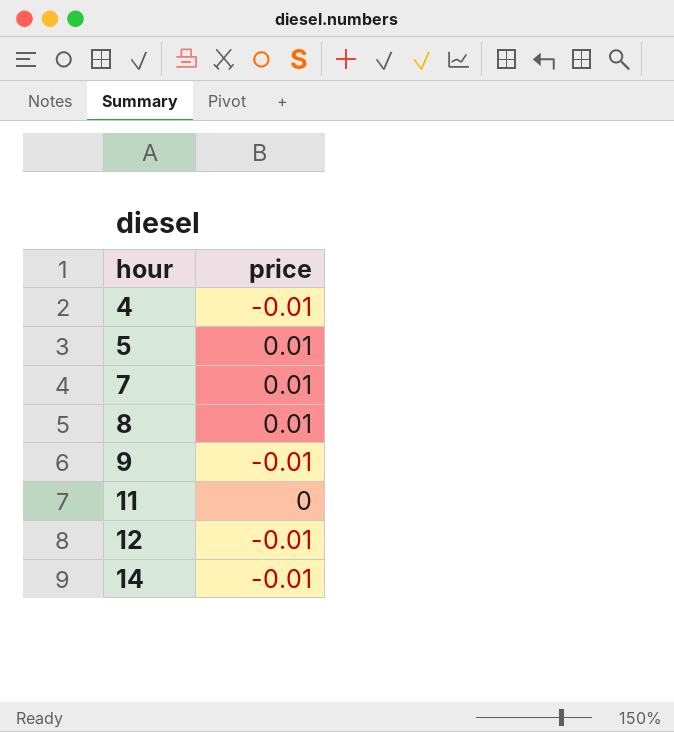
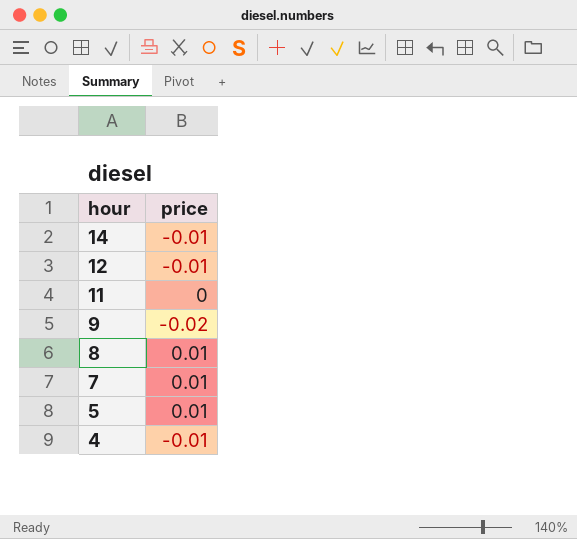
row order: hour ascending -> hour descending
9 | price: -0.01 -> -0.02

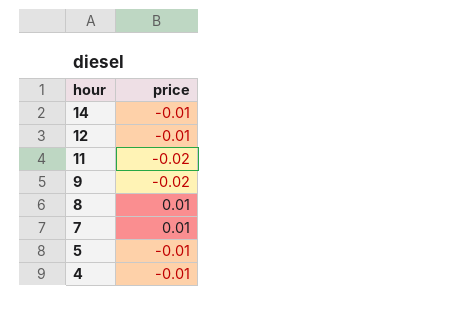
11 | price: 0 -> -0.02
5 | price: 0.01 -> -0.01

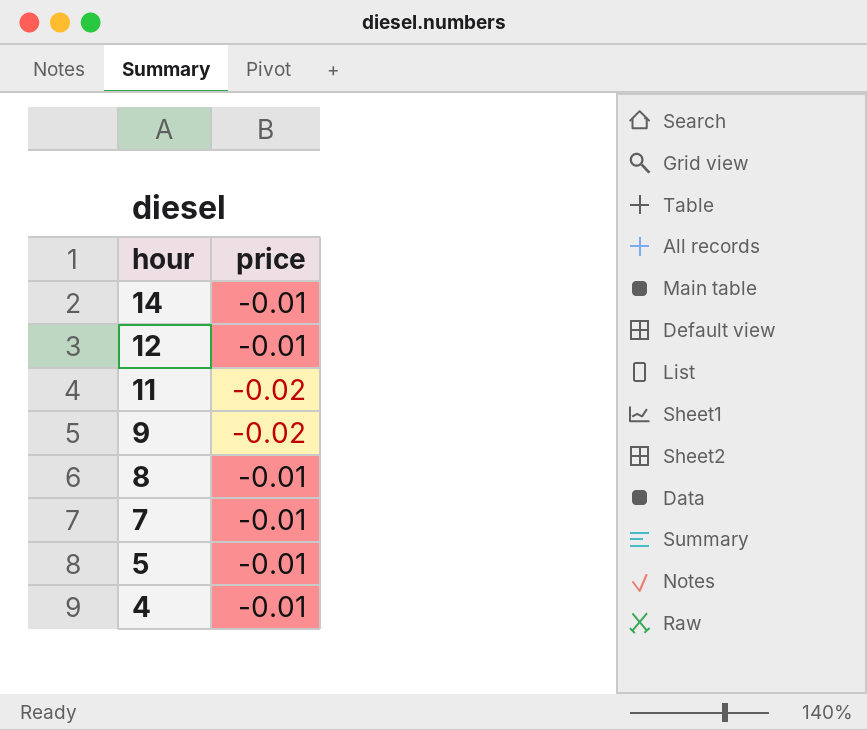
8 | price: 0.01 -> -0.01
7 | price: 0.01 -> -0.01

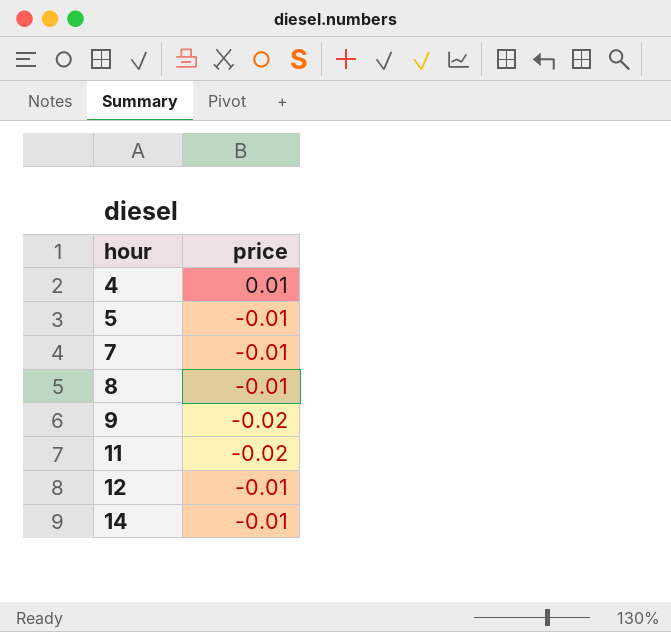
row order: hour descending -> hour ascending
4 | price: -0.01 -> 0.01

